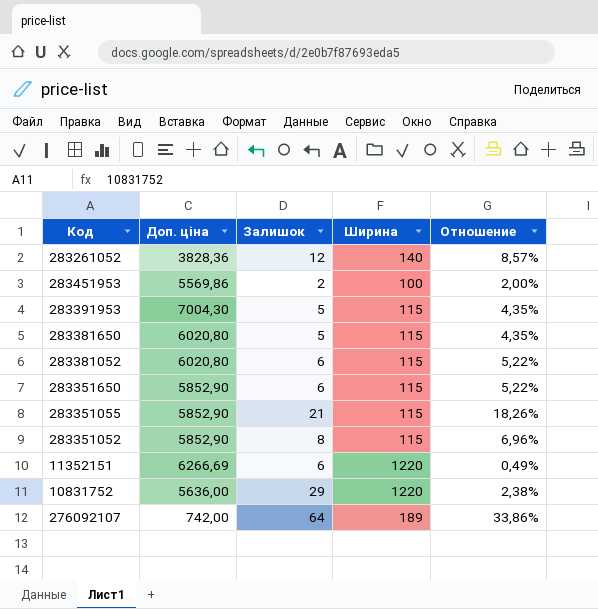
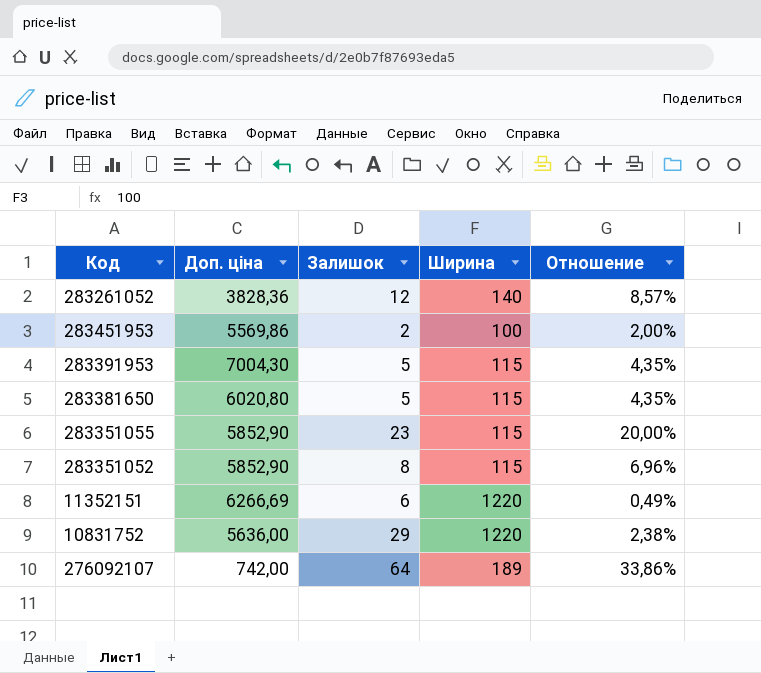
row 283381052: 6020,80 | 6 | 115 | 5,22% -> none
row 283351650: 5852,90 | 6 | 115 | 5,22% -> none
283351055 | Залишок: 21 -> 23
283351055 | Отношение: 18,26% -> 20,00%

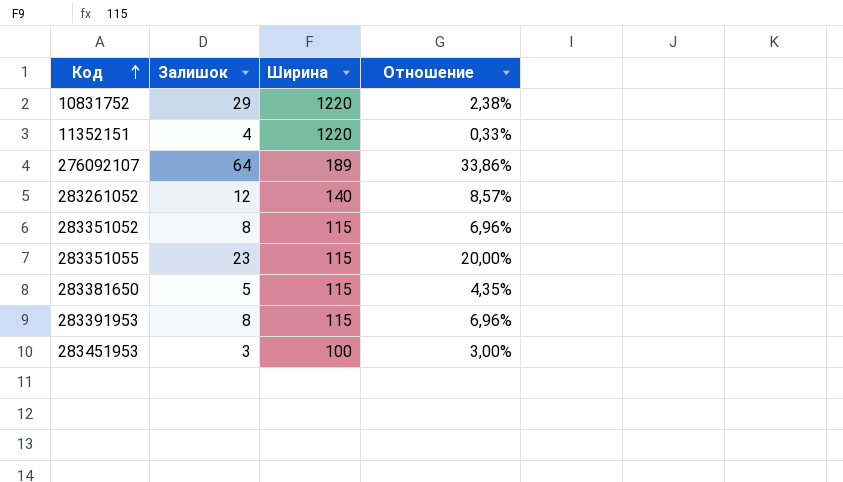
row order: none -> Код ascending
column Доп. ціна | position: 2 -> none
11352151 | Залишок: 6 -> 4
11352151 | Отношение: 0,49% -> 0,33%
283391953 | Залишок: 5 -> 8
283391953 | Отношение: 4,35% -> 6,96%
283451953 | Залишок: 2 -> 3
283451953 | Отношение: 2,00% -> 3,00%

